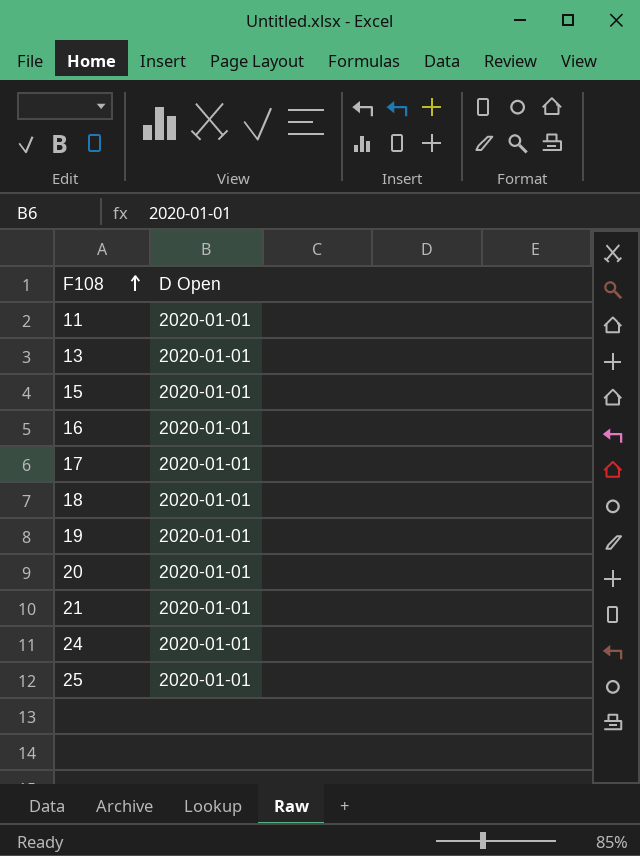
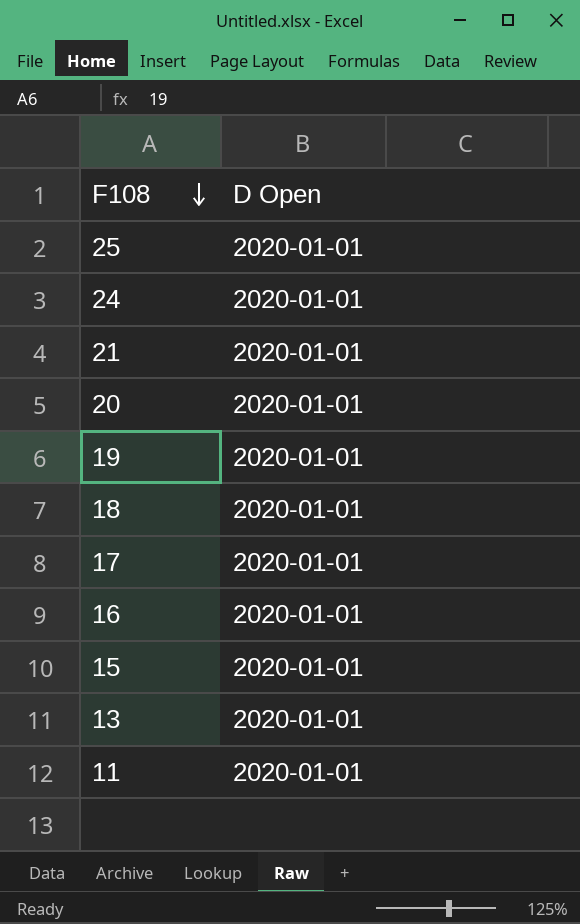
row order: F108 ascending -> F108 descending

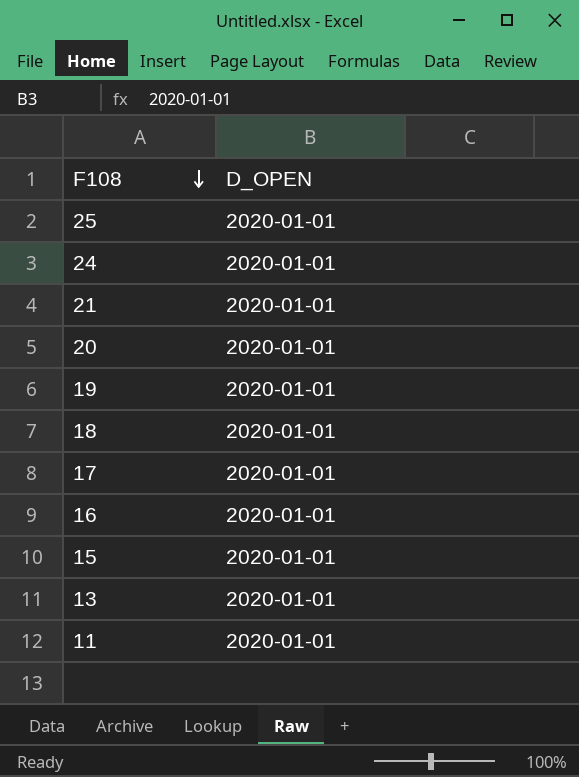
column name: D Open -> D_OPEN

